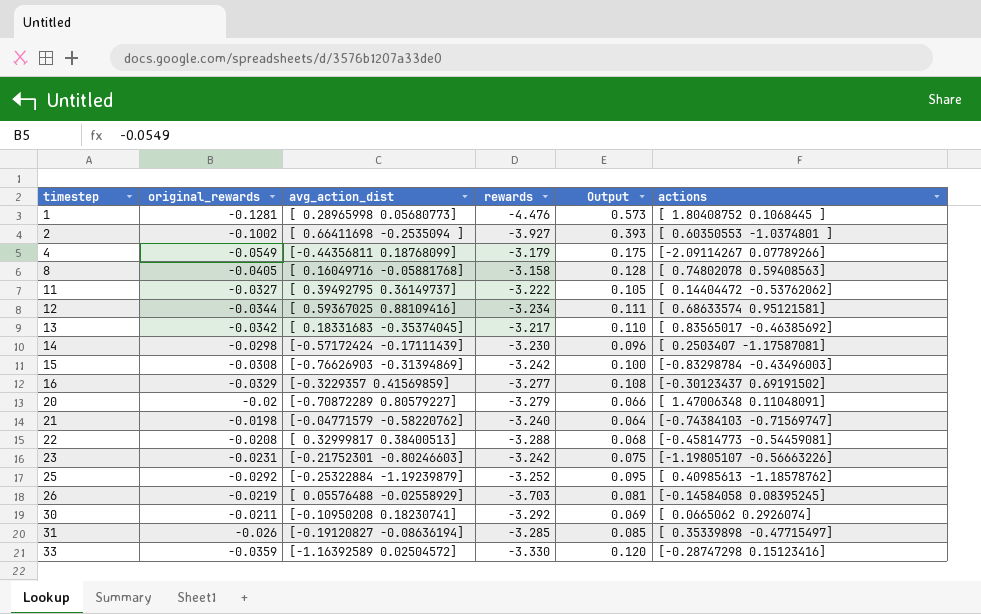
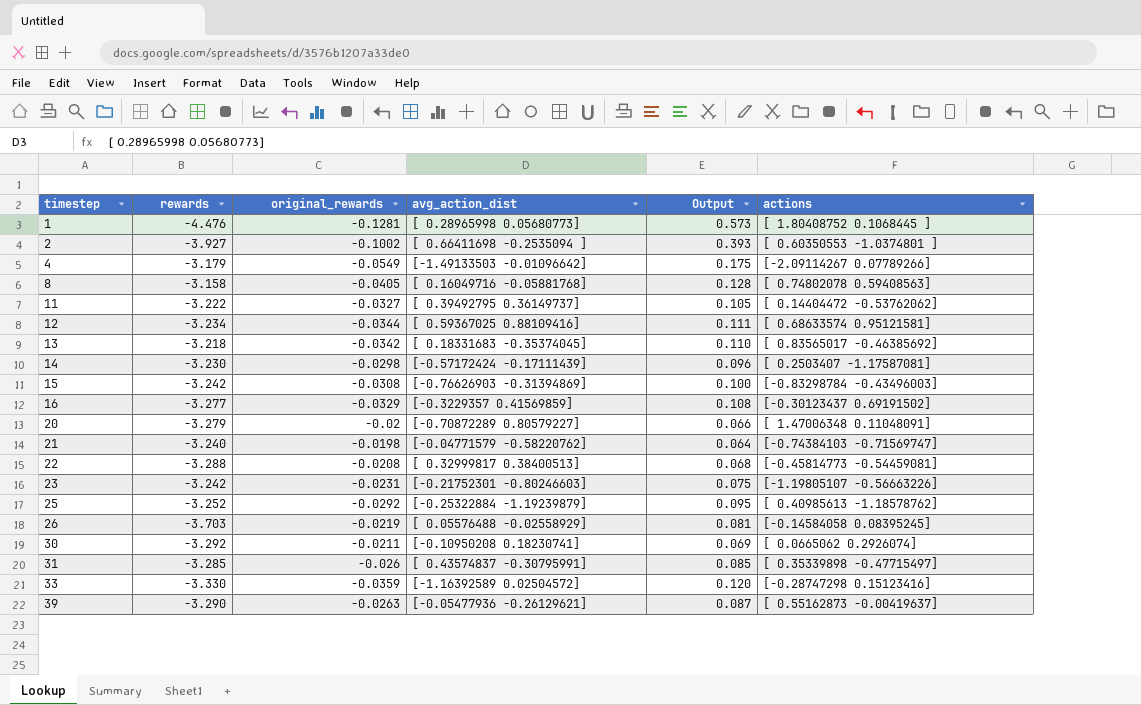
column rewards | position: 4 -> 2
4 | avg_action_dist: [-0.44356811 0.18768099] -> [-1.49133503 -0.01096642]
13 | rewards: -3.217 -> -3.218
31 | avg_action_dist: [-0.19120827 -0.08636194] -> [ 0.43574837 -0.30795991]
row 39: none -> -3.290 | -0.0263 | [-0.05477936 -0.26129621] | 0.087 | [ 0.55162873 -0.00419637]

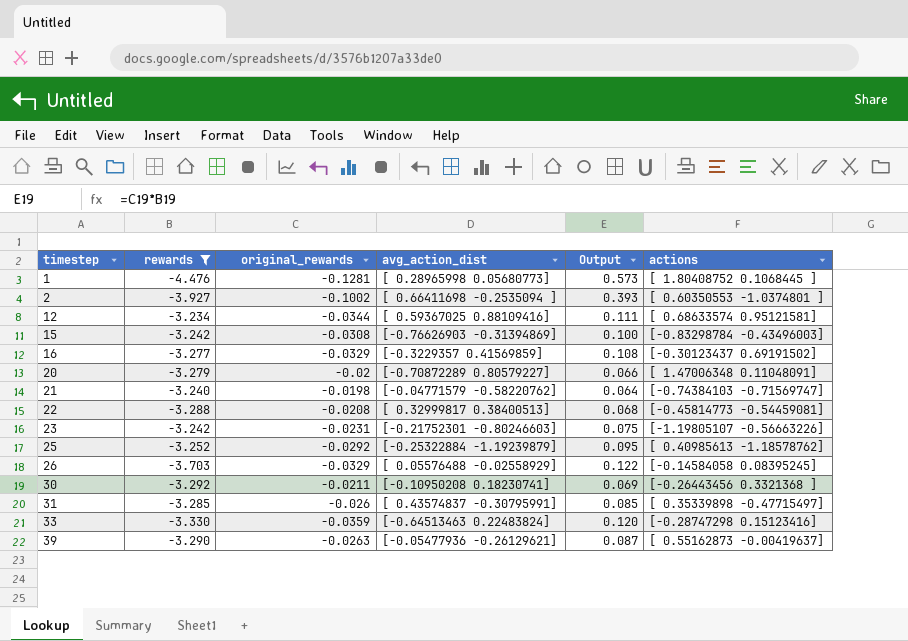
filter: none -> rewards <= -3.234
26 | original_rewards: -0.0219 -> -0.0329
26 | Output: 0.081 -> 0.122
30 | actions: [ 0.0665062 0.2926074] -> [-0.26443456 0.3321368 ]
33 | avg_action_dist: [-1.16392589 0.02504572] -> [-0.64513463 0.22483824]

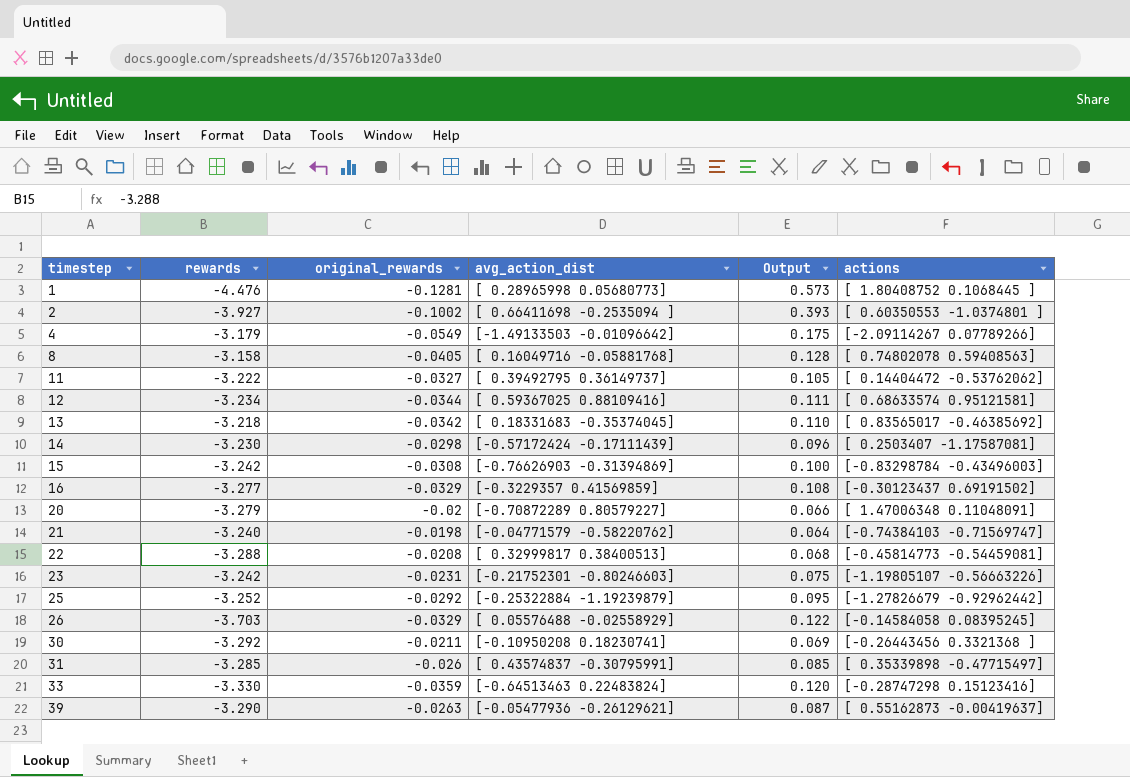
filter: rewards <= -3.234 -> none
25 | actions: [ 0.40985613 -1.18578762] -> [-1.27826679 -0.92962442]

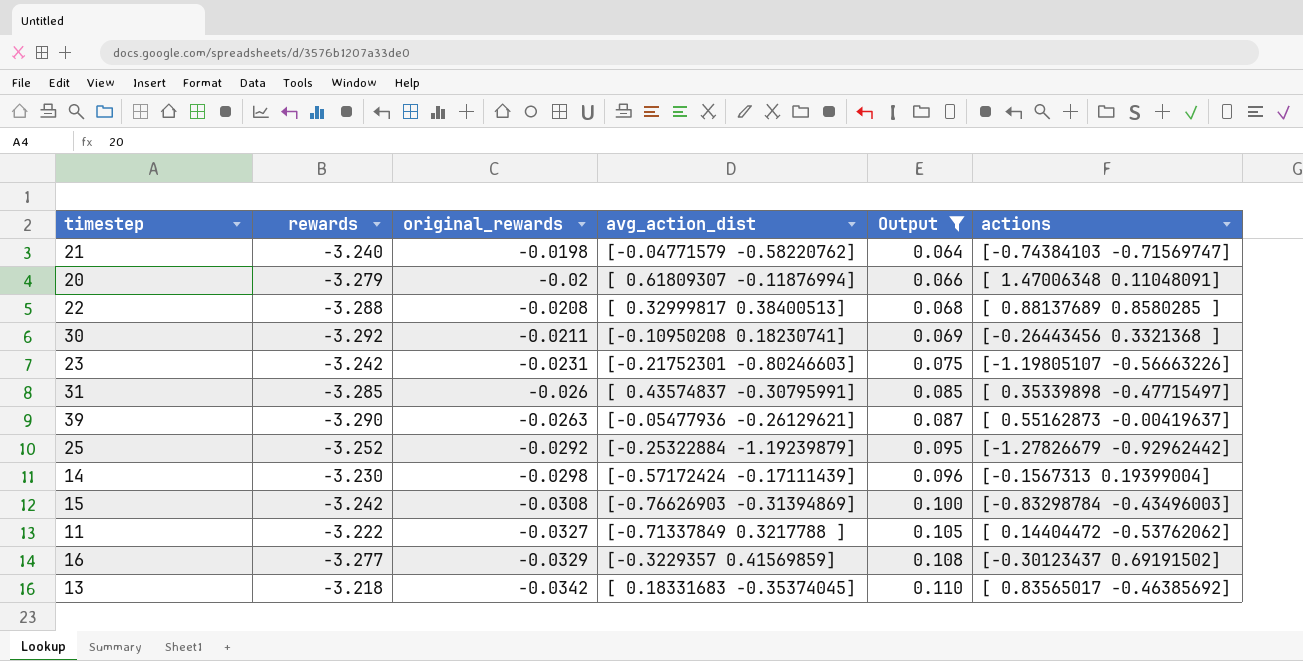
filter: none -> Output <= 0.110
row order: timestep ascending -> original_rewards descending
20 | avg_action_dist: [-0.70872289 0.80579227] -> [ 0.61809307 -0.11876994]
22 | actions: [-0.45814773 -0.54459081] -> [ 0.88137689 0.8580285 ]
14 | actions: [ 0.2503407 -1.17587081] -> [-0.1567313 0.19399004]
11 | avg_action_dist: [ 0.39492795 0.36149737] -> [-0.71337849 0.3217788 ]

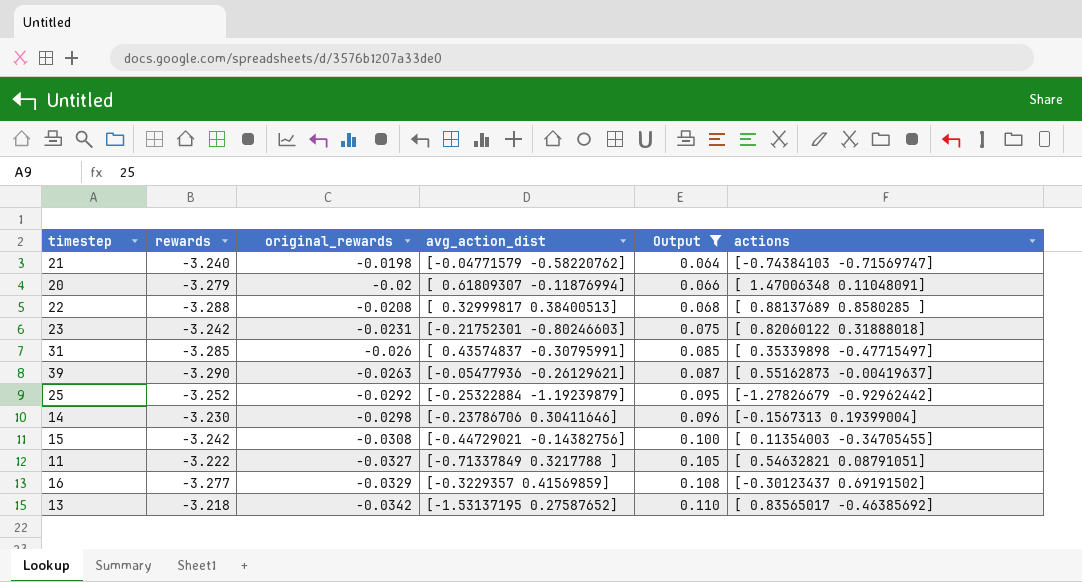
row 30: -3.292 | -0.0211 | [-0.10950208 0.18230741] | 0.069 | [-0.26443456 0.3321368 ] -> none
23 | actions: [-1.19805107 -0.56663226] -> [ 0.82060122 0.31888018]
14 | avg_action_dist: [-0.57172424 -0.17111439] -> [-0.23786706 0.30411646]
15 | avg_action_dist: [-0.76626903 -0.31394869] -> [-0.44729021 -0.14382756]
15 | actions: [-0.83298784 -0.43496003] -> [ 0.11354003 -0.34705455]
11 | actions: [ 0.14404472 -0.53762062] -> [ 0.54632821 0.08791051]
13 | avg_action_dist: [ 0.18331683 -0.35374045] -> [-1.53137195 0.27587652]

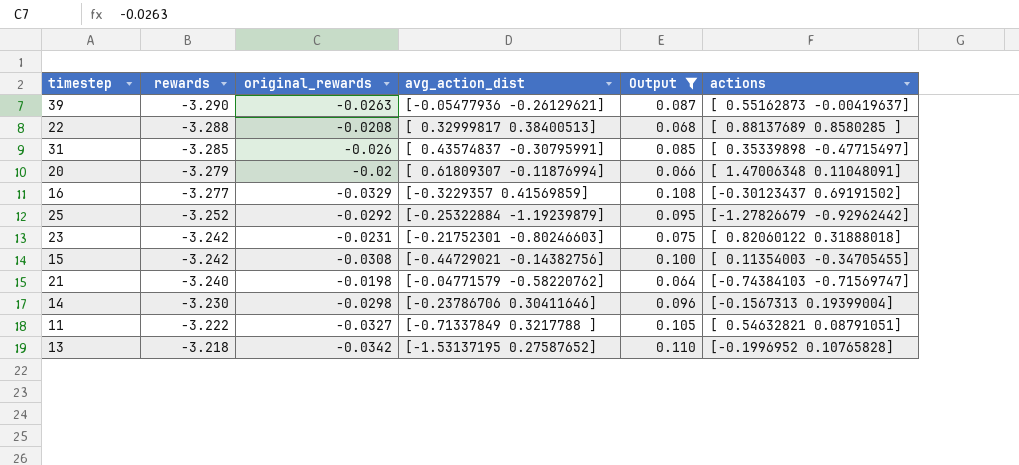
row order: original_rewards descending -> rewards ascending
13 | actions: [ 0.83565017 -0.46385692] -> [-0.1996952 0.10765828]

